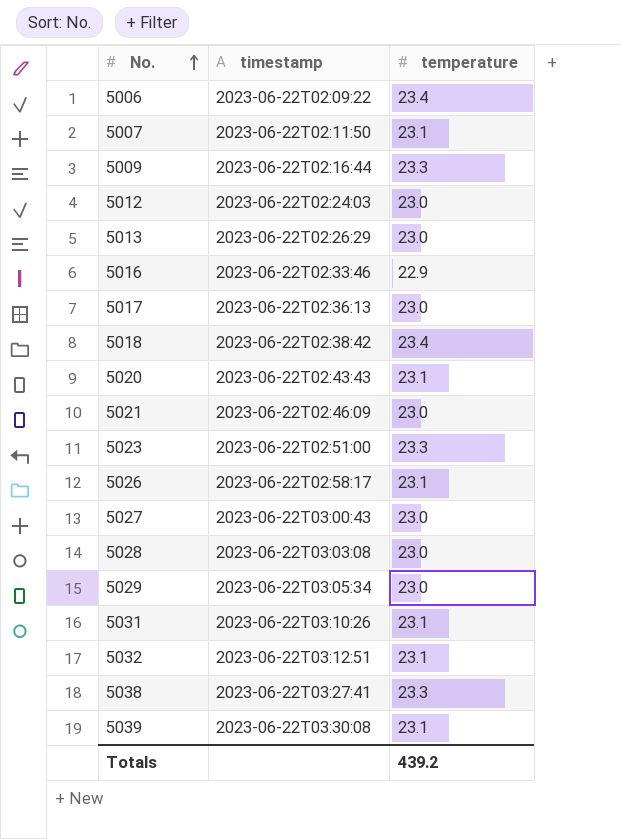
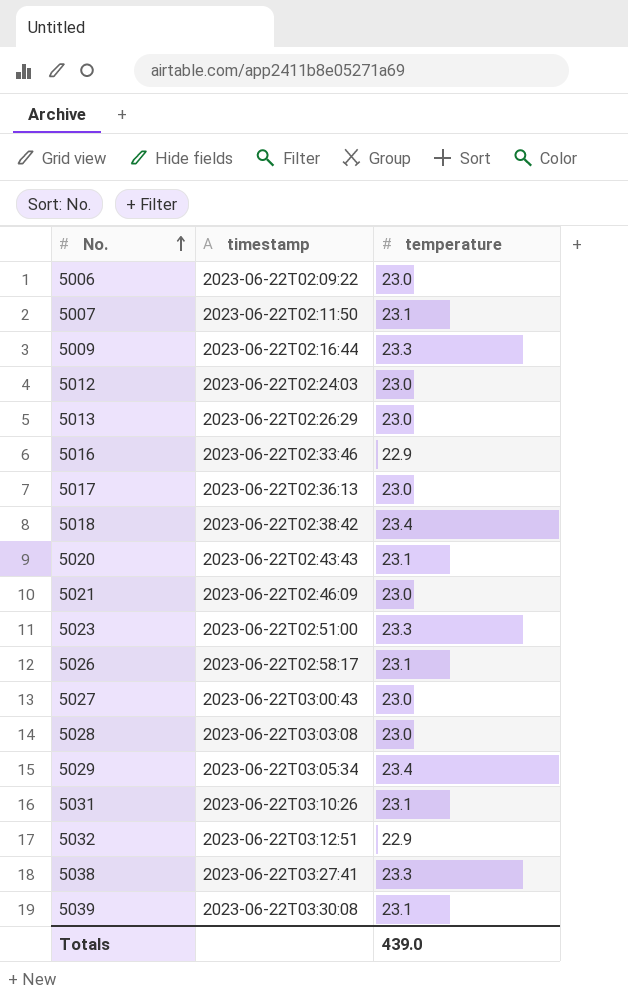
5006 | temperature: 23.4 -> 23.0
5029 | temperature: 23.0 -> 23.4
5032 | temperature: 23.1 -> 22.9
Totals | temperature: 439.2 -> 439.0

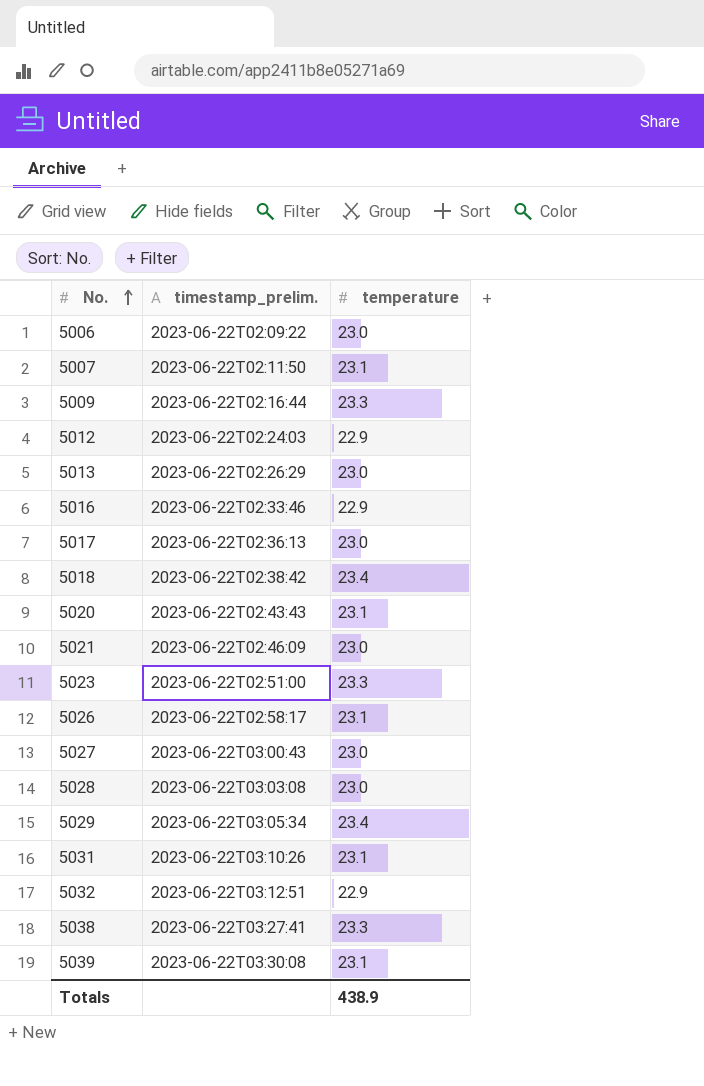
column name: timestamp -> timestamp_prelim.
5012 | temperature: 23.0 -> 22.9
Totals | temperature: 439.0 -> 438.9

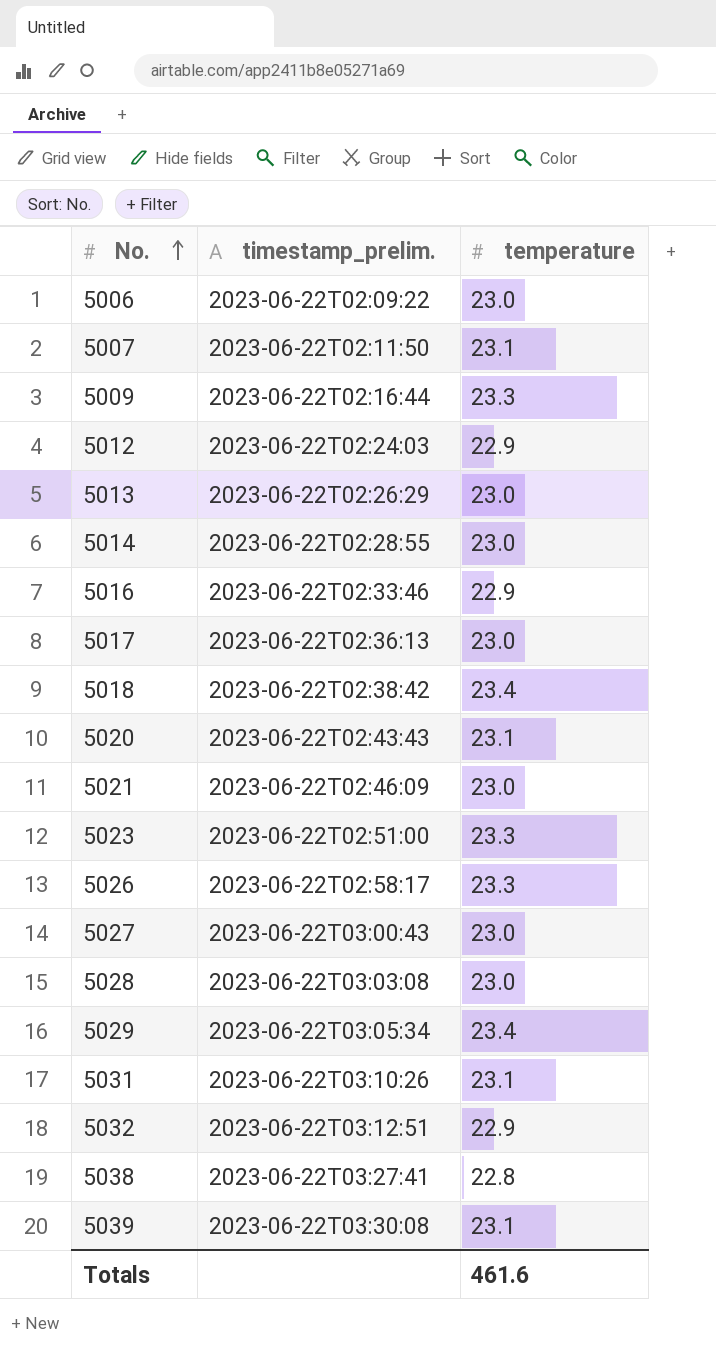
row 5014: none -> 2023-06-22T02:28:55 | 23.0
5026 | temperature: 23.1 -> 23.3
5038 | temperature: 23.3 -> 22.8
Totals | temperature: 438.9 -> 461.6

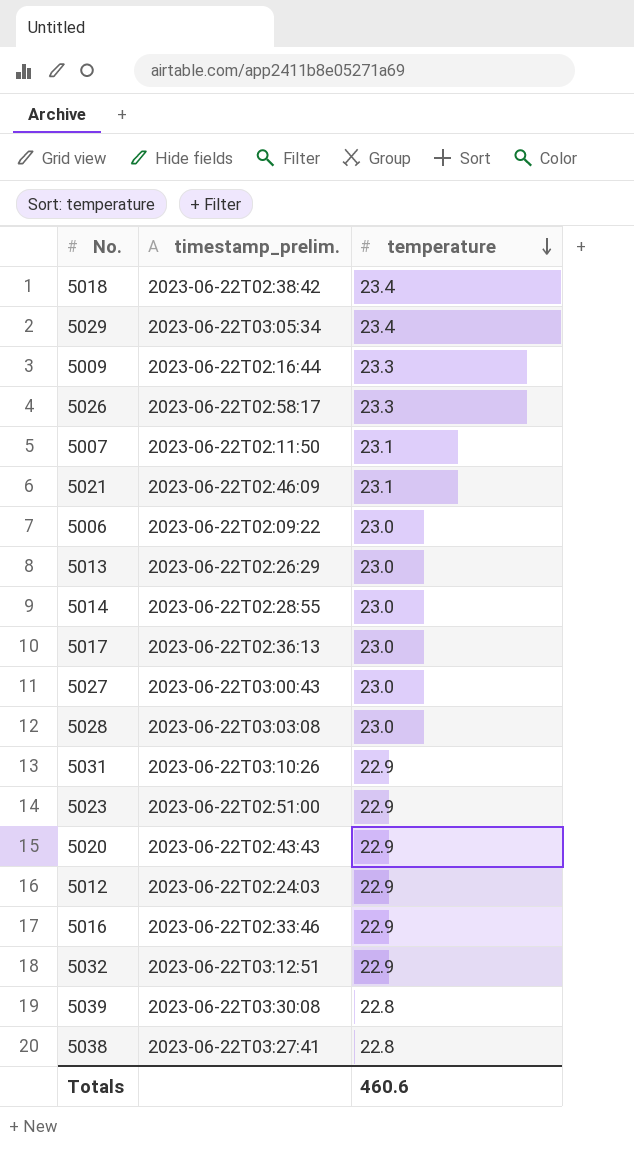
row order: No. ascending -> temperature descending
5021 | temperature: 23.0 -> 23.1
5031 | temperature: 23.1 -> 22.9
5023 | temperature: 23.3 -> 22.9
5020 | temperature: 23.1 -> 22.9
5039 | temperature: 23.1 -> 22.8
Totals | temperature: 461.6 -> 460.6

